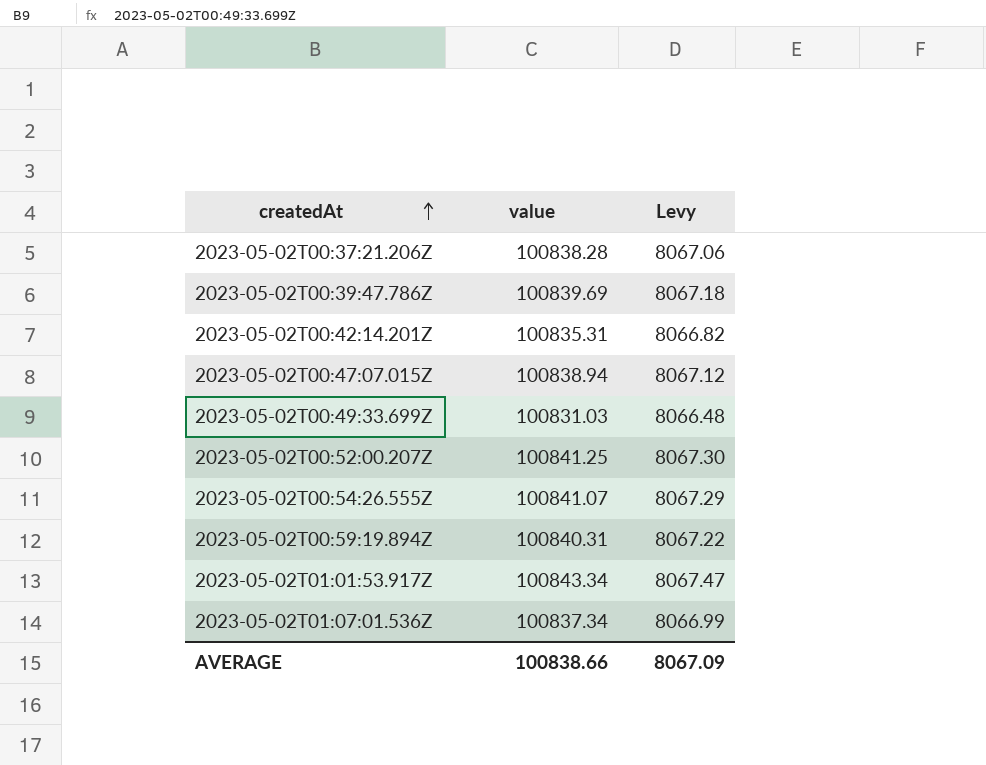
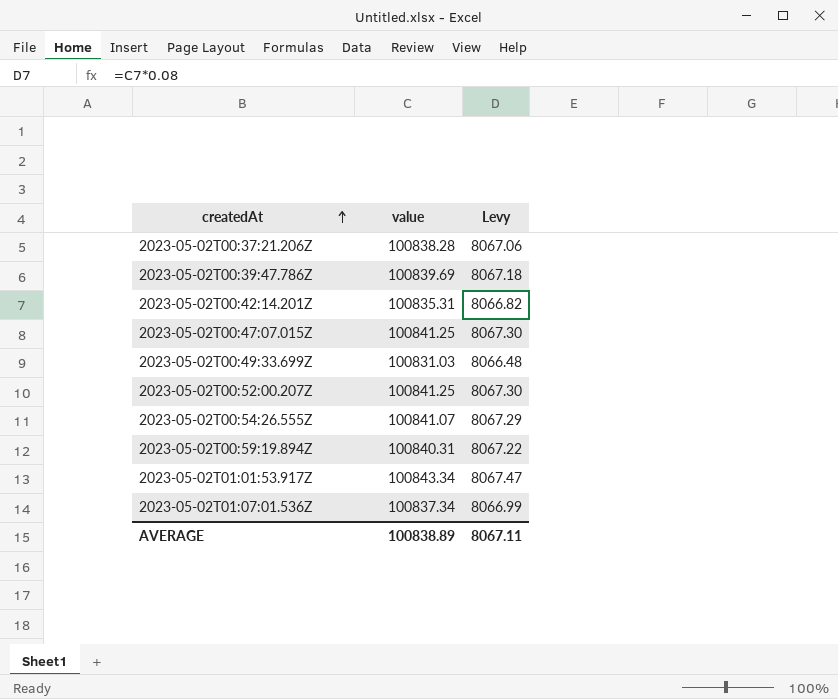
2023-05-02T00:47:07.015Z | value: 100838.94 -> 100841.25
2023-05-02T00:47:07.015Z | Levy: 8067.12 -> 8067.30
AVERAGE | value: 100838.66 -> 100838.89
AVERAGE | Levy: 8067.09 -> 8067.11

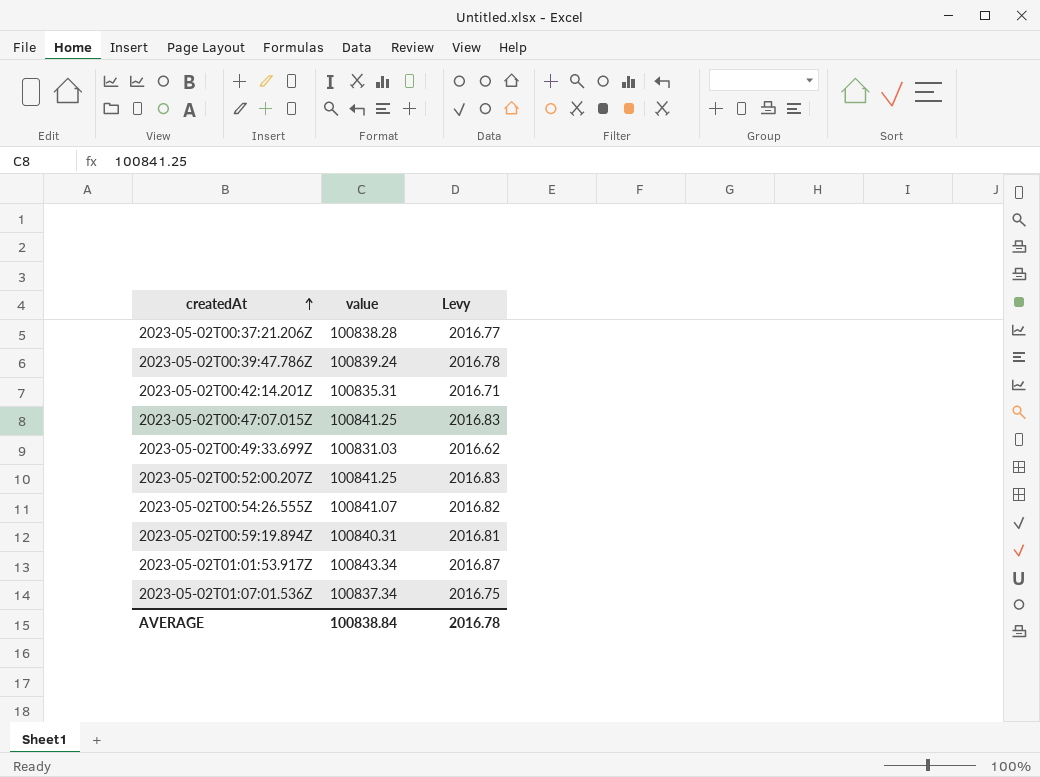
column Levy | formula: [value] * 0.08 -> [value] * 0.02
2023-05-02T00:39:47.786Z | value: 100839.69 -> 100839.24
AVERAGE | value: 100838.89 -> 100838.84
AVERAGE | Levy: 8067.11 -> 2016.78

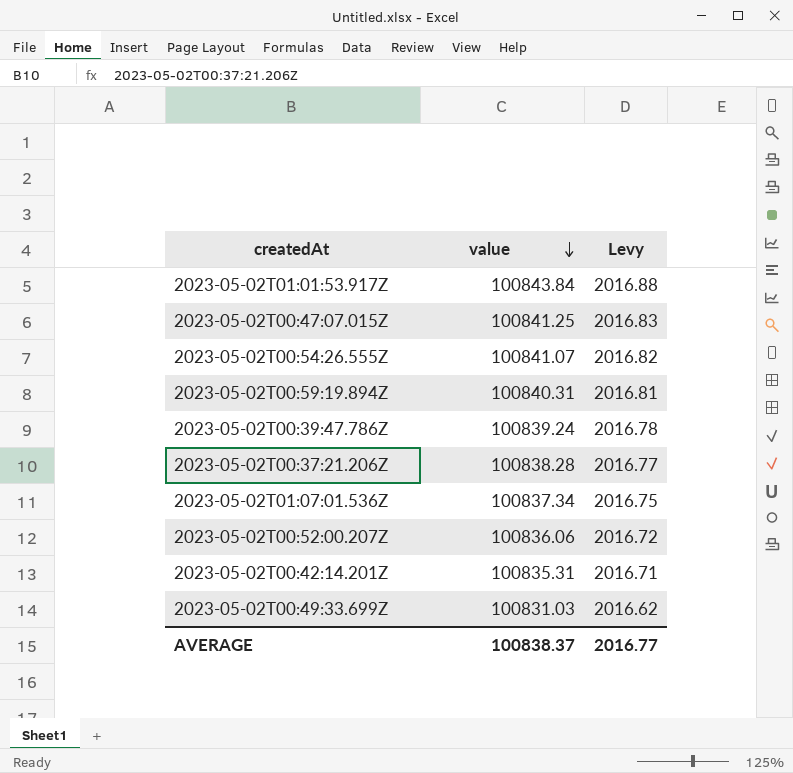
row order: createdAt ascending -> value descending
2023-05-02T01:01:53.917Z | value: 100843.34 -> 100843.84
2023-05-02T01:01:53.917Z | Levy: 2016.87 -> 2016.88
2023-05-02T00:52:00.207Z | value: 100841.25 -> 100836.06
2023-05-02T00:52:00.207Z | Levy: 2016.83 -> 2016.72
AVERAGE | value: 100838.84 -> 100838.37
AVERAGE | Levy: 2016.78 -> 2016.77

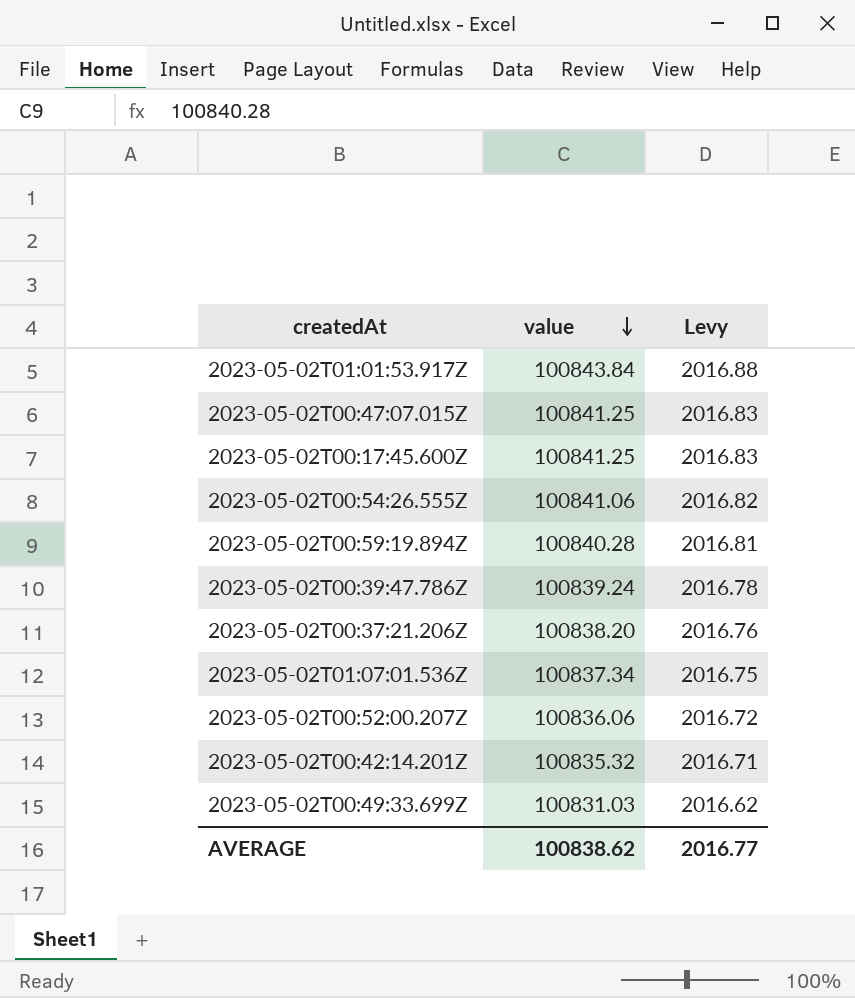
row 2023-05-02T00:17:45.600Z: none -> 100841.25 | 2016.83
2023-05-02T00:54:26.555Z | value: 100841.07 -> 100841.06
2023-05-02T00:59:19.894Z | value: 100840.31 -> 100840.28
2023-05-02T00:37:21.206Z | value: 100838.28 -> 100838.20
2023-05-02T00:37:21.206Z | Levy: 2016.77 -> 2016.76
2023-05-02T00:42:14.201Z | value: 100835.31 -> 100835.32
AVERAGE | value: 100838.37 -> 100838.62

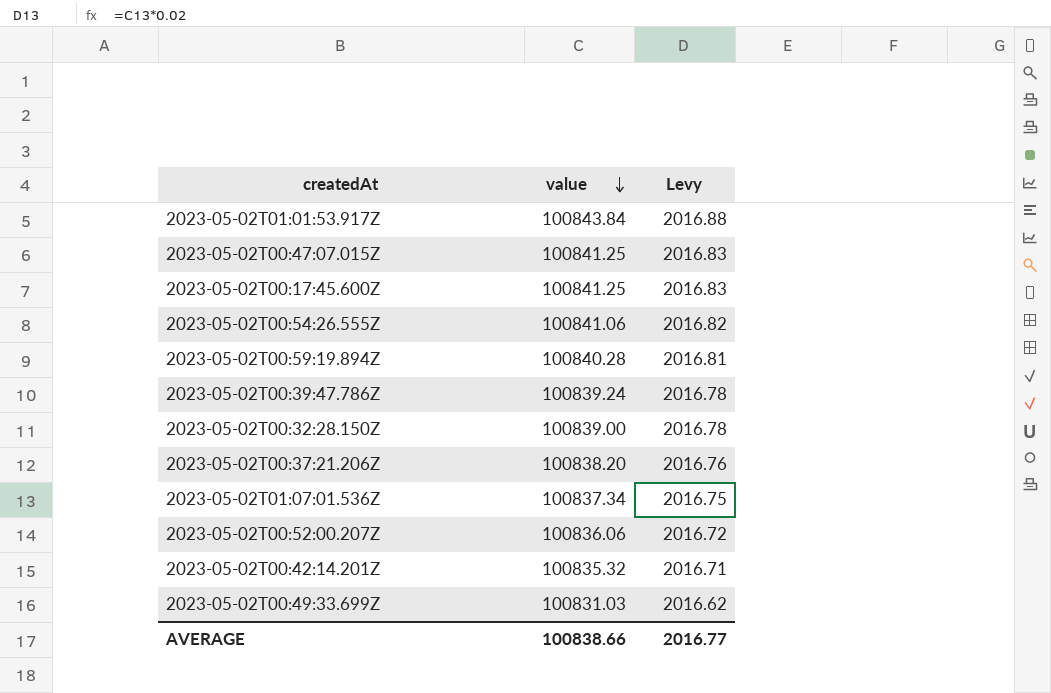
row 2023-05-02T00:32:28.150Z: none -> 100839.00 | 2016.78
AVERAGE | value: 100838.62 -> 100838.66

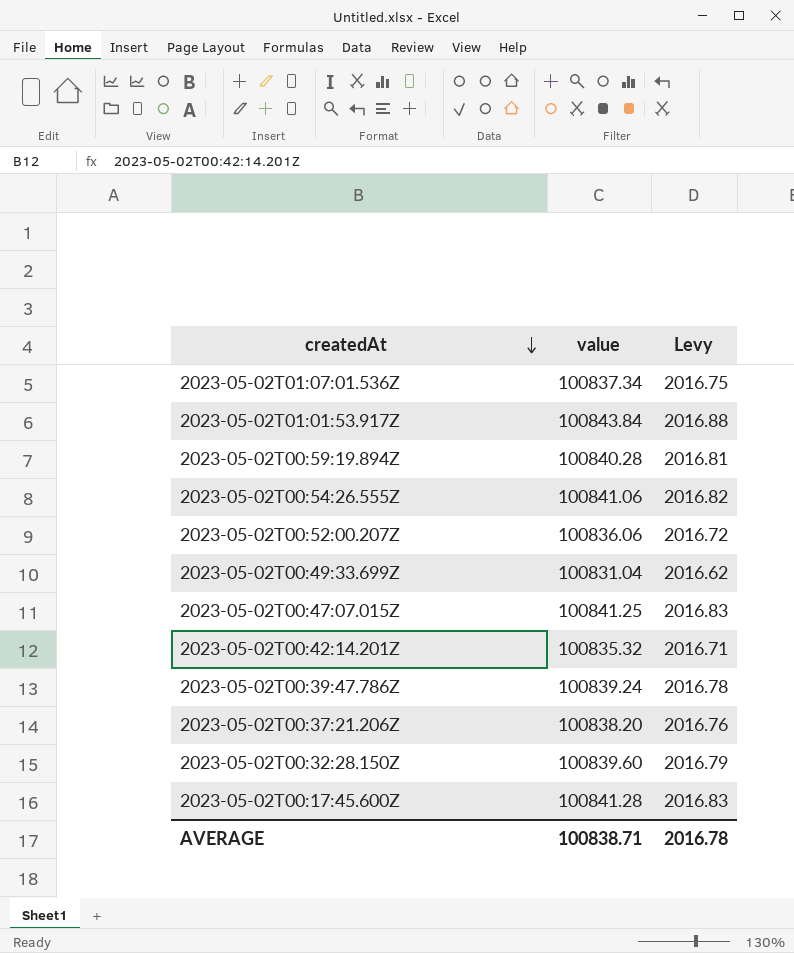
row order: value descending -> createdAt descending
2023-05-02T00:49:33.699Z | value: 100831.03 -> 100831.04
2023-05-02T00:32:28.150Z | value: 100839.00 -> 100839.60
2023-05-02T00:32:28.150Z | Levy: 2016.78 -> 2016.79
2023-05-02T00:17:45.600Z | value: 100841.25 -> 100841.28
AVERAGE | value: 100838.66 -> 100838.71
AVERAGE | Levy: 2016.77 -> 2016.78

